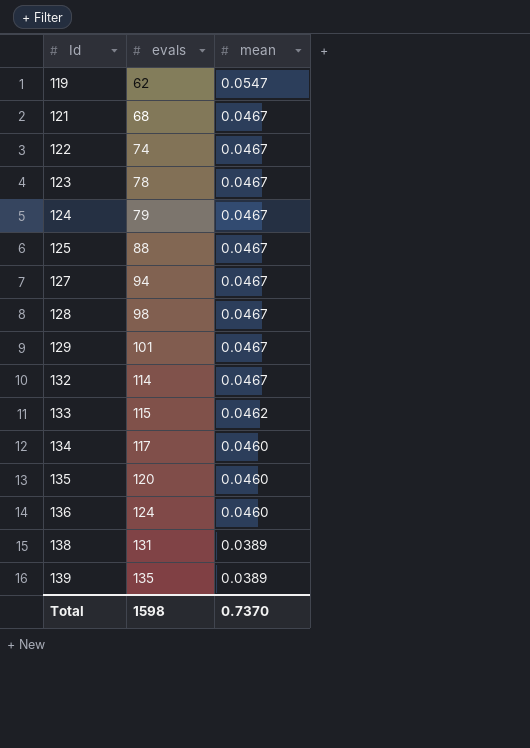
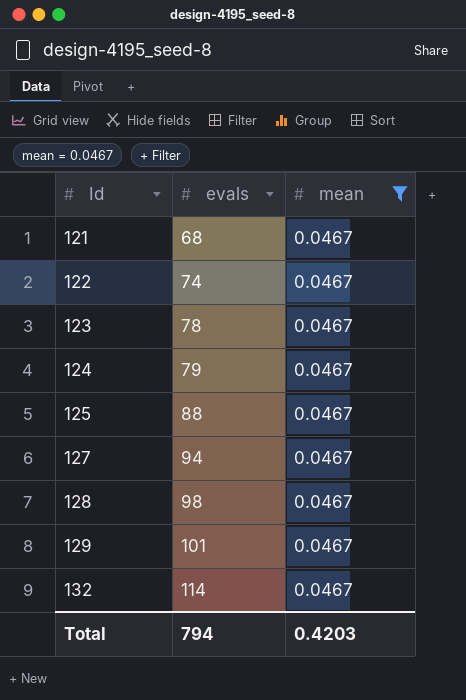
filter: none -> mean = 0.0467
Total | evals: 1598 -> 794
Total | mean: 0.7370 -> 0.4203

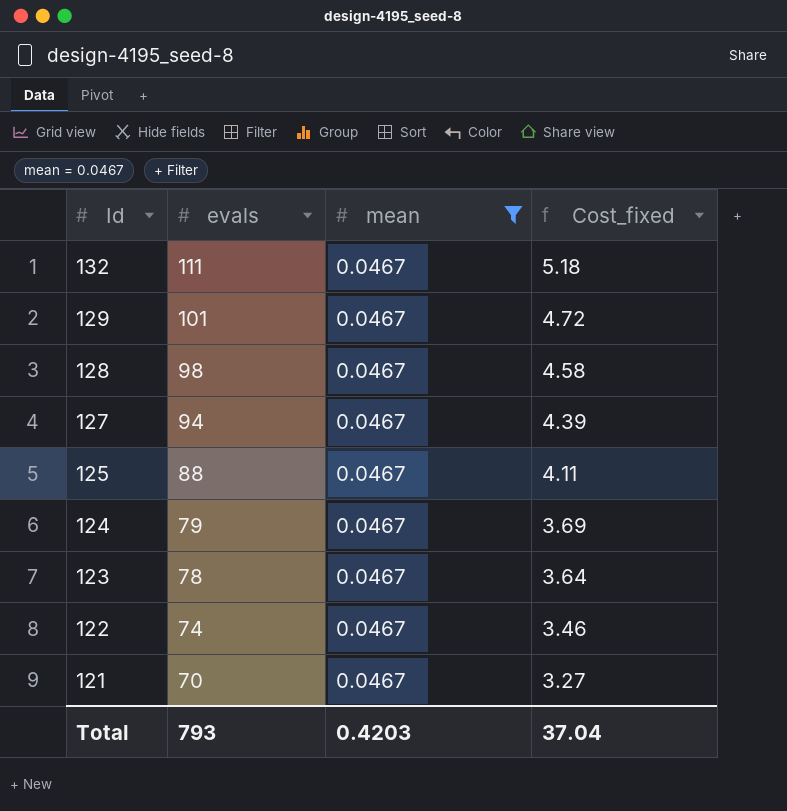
row order: Id ascending -> Id descending
column Cost_fixed | formula: none -> [evals] * [mean]
132 | evals: 114 -> 111
121 | evals: 68 -> 70
Total | evals: 794 -> 793

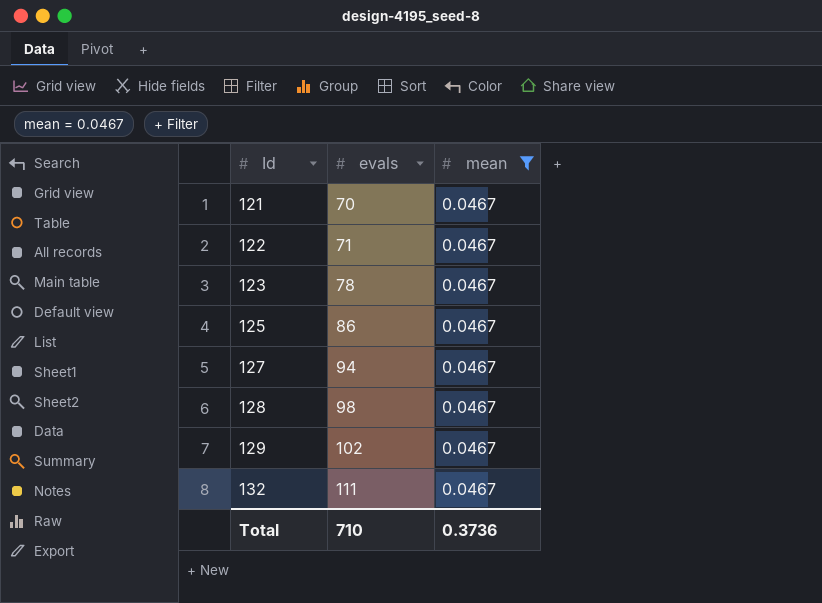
row order: Id descending -> Id ascending
column Cost_fixed | formula: [evals] * [mean] -> none
row 124: 79 | 0.0467 | 3.69 -> none
122 | evals: 74 -> 71
125 | evals: 88 -> 86
129 | evals: 101 -> 102
Total | evals: 793 -> 710
Total | mean: 0.4203 -> 0.3736

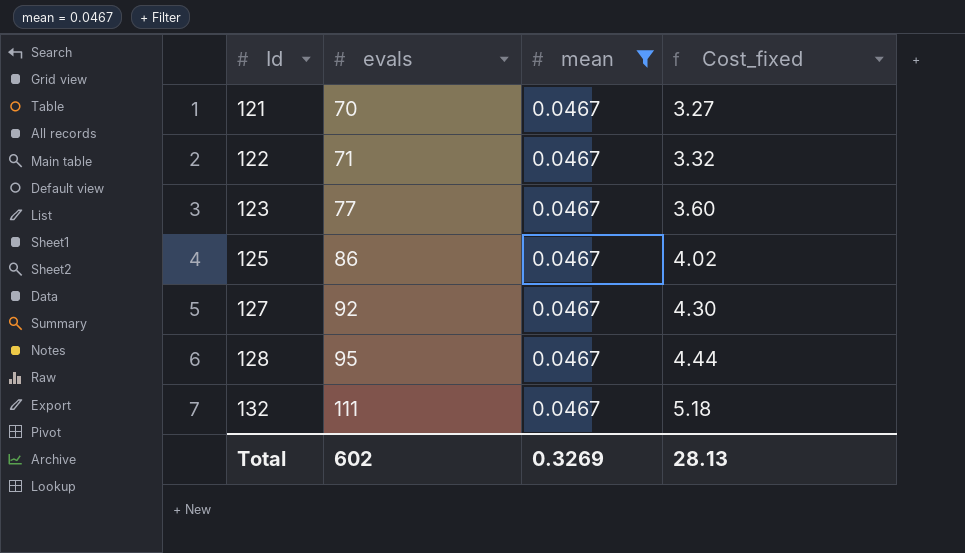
column Cost_fixed | formula: none -> [evals] * [mean]
row 129: 102 | 0.0467 -> none
123 | evals: 78 -> 77
127 | evals: 94 -> 92
128 | evals: 98 -> 95
Total | evals: 710 -> 602
Total | mean: 0.3736 -> 0.3269

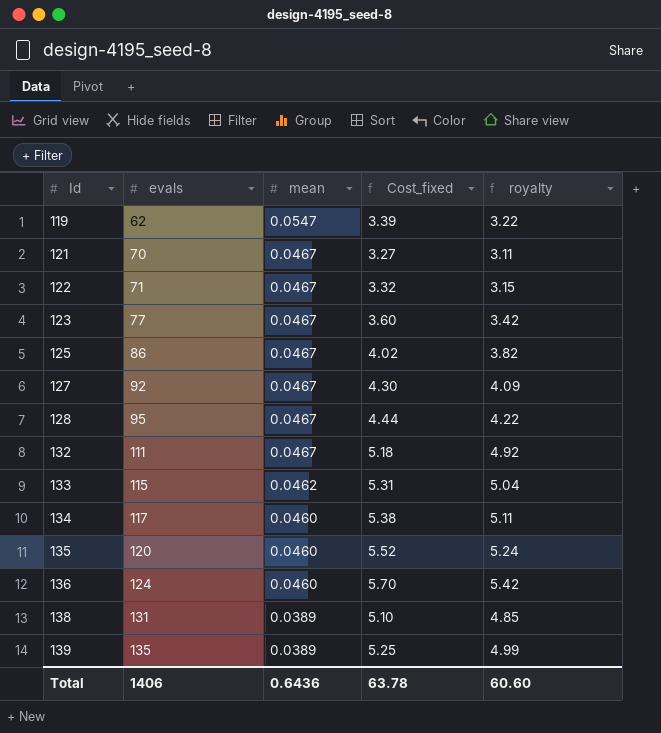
filter: mean = 0.0467 -> none
column royalty | formula: none -> [Cost_fixed] * 0.95
Total | evals: 602 -> 1406
Total | mean: 0.3269 -> 0.6436
Total | Cost_fixed: 28.13 -> 63.78

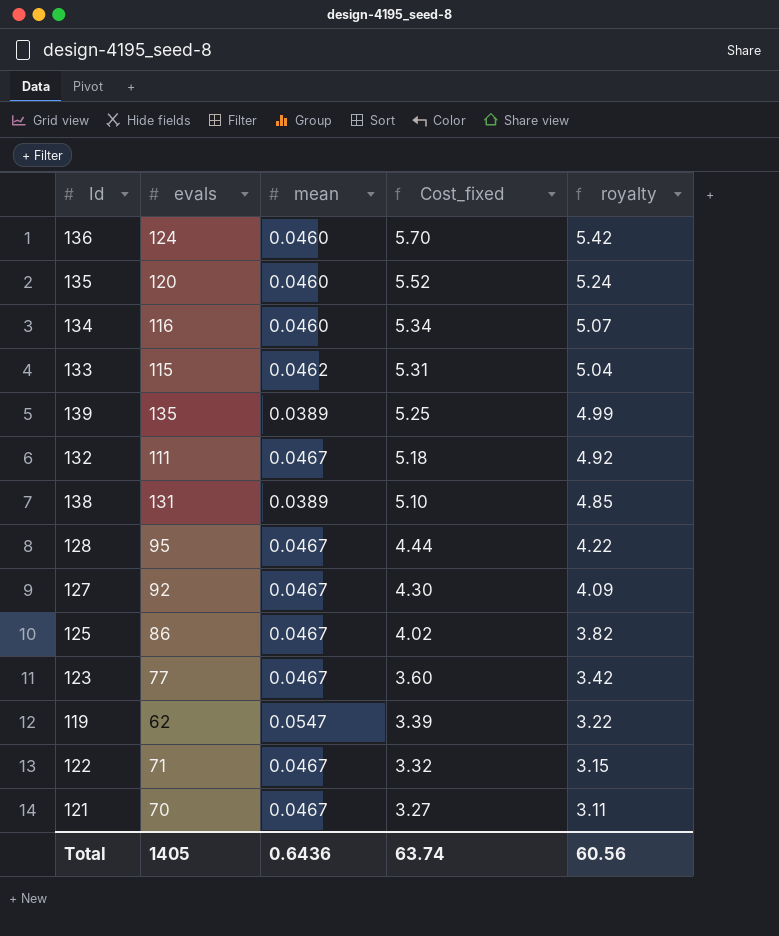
row order: Id ascending -> Cost_fixed descending
134 | evals: 117 -> 116
134 | Cost_fixed: 5.38 -> 5.34
134 | royalty: 5.11 -> 5.07
Total | evals: 1406 -> 1405
Total | Cost_fixed: 63.78 -> 63.74
Total | royalty: 60.60 -> 60.56

